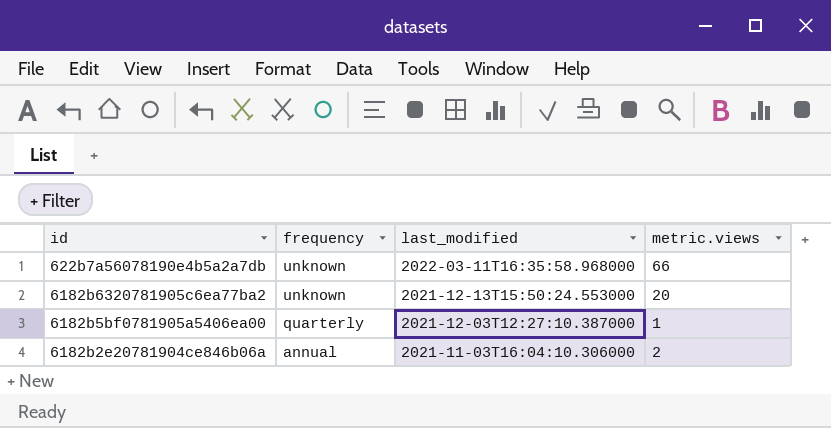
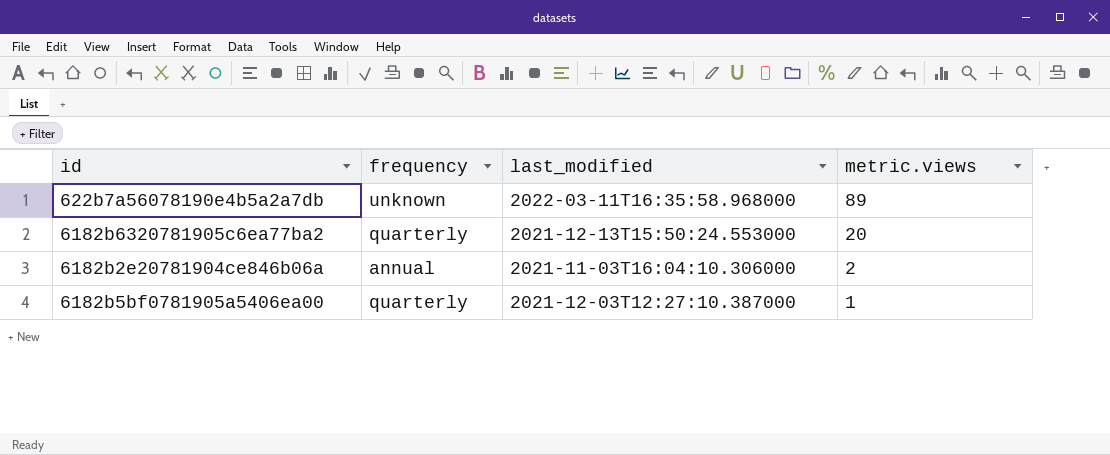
row order: frequency descending -> metric.views descending
622b7a56078190e4b5a2a7db | metric.views: 66 -> 89
6182b6320781905c6ea77ba2 | frequency: unknown -> quarterly

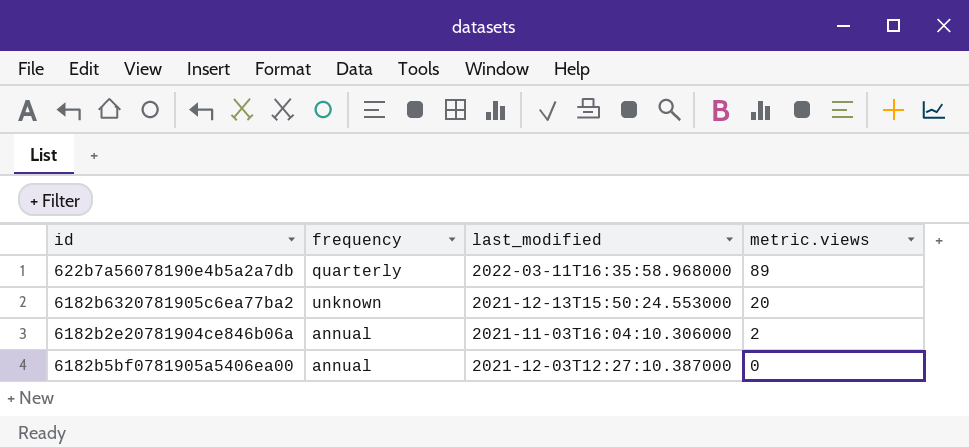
622b7a56078190e4b5a2a7db | frequency: unknown -> quarterly
6182b6320781905c6ea77ba2 | frequency: quarterly -> unknown
6182b5bf0781905a5406ea00 | frequency: quarterly -> annual
6182b5bf0781905a5406ea00 | metric.views: 1 -> 0

